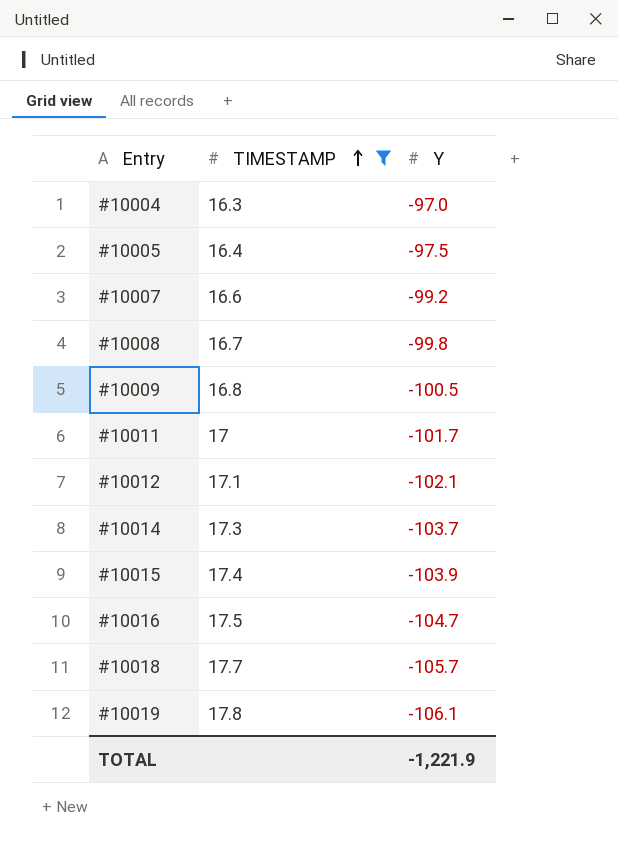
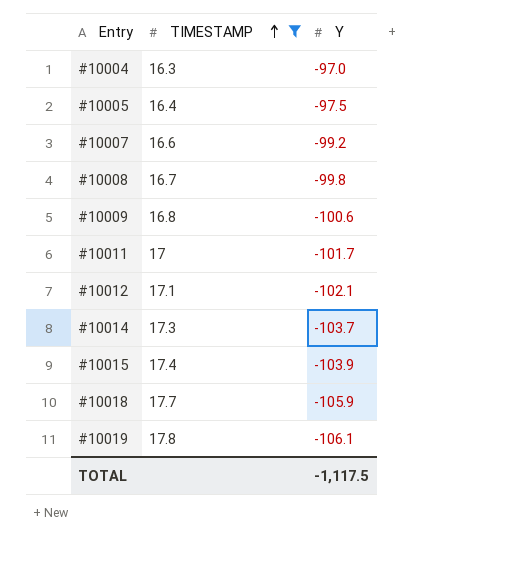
row #10016: 17.5 | -104.7 -> none
#10009 | Y: -100.5 -> -100.6
#10018 | Y: -105.7 -> -105.9
TOTAL | Y: -1,221.9 -> -1,117.5

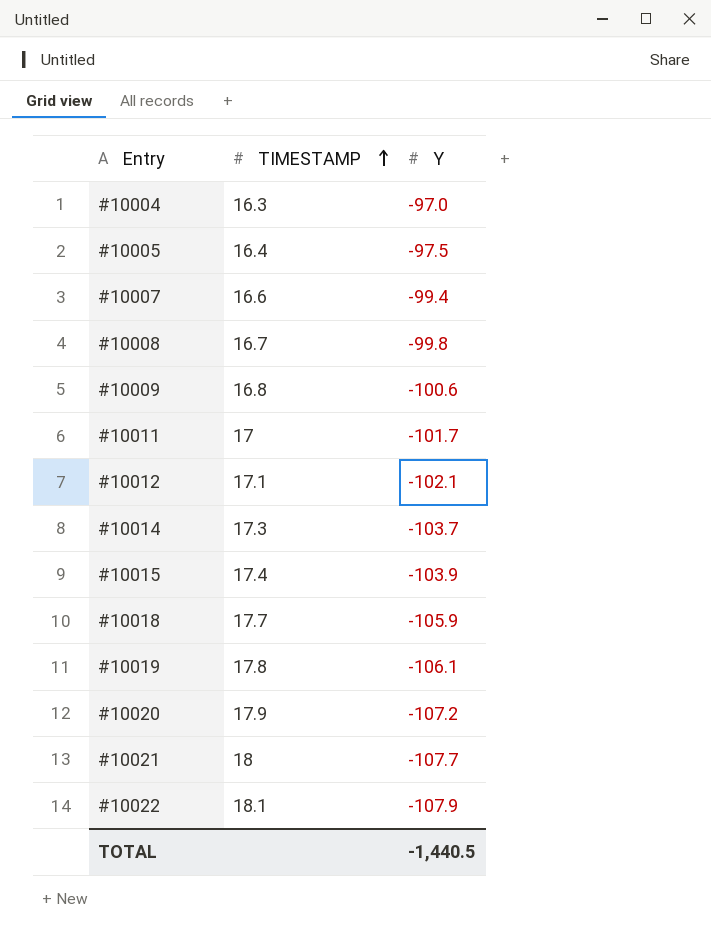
filter: TIMESTAMP <= 17.8 -> none
#10007 | Y: -99.2 -> -99.4
TOTAL | Y: -1,117.5 -> -1,440.5

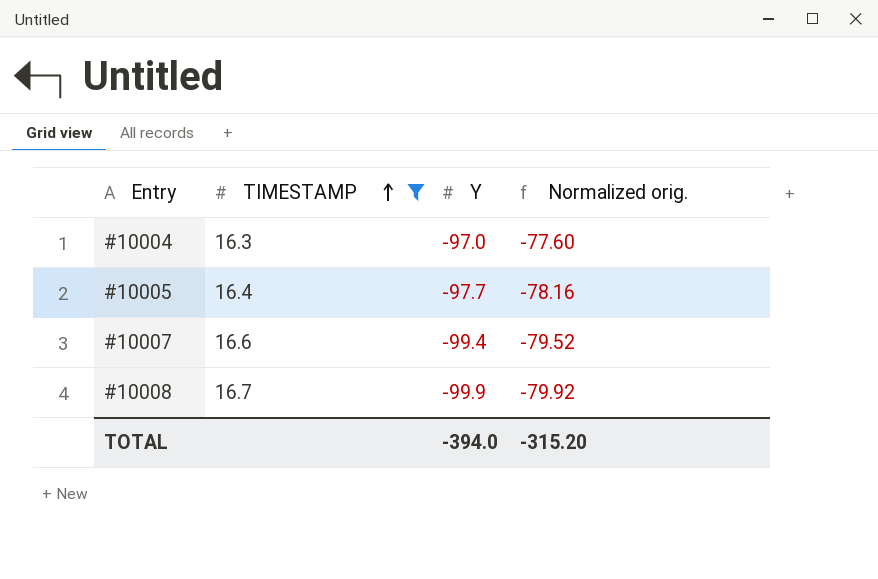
filter: none -> TIMESTAMP <= 16.7
column Normalized orig. | formula: none -> [Y] * 0.8
#10005 | Y: -97.5 -> -97.7
#10008 | Y: -99.8 -> -99.9
TOTAL | Y: -1,440.5 -> -394.0

